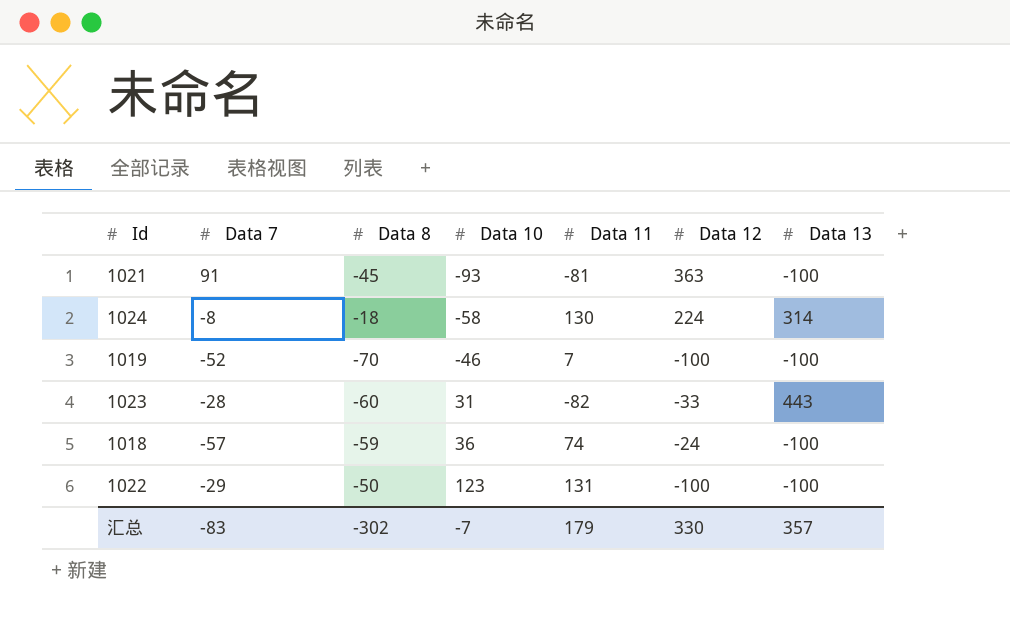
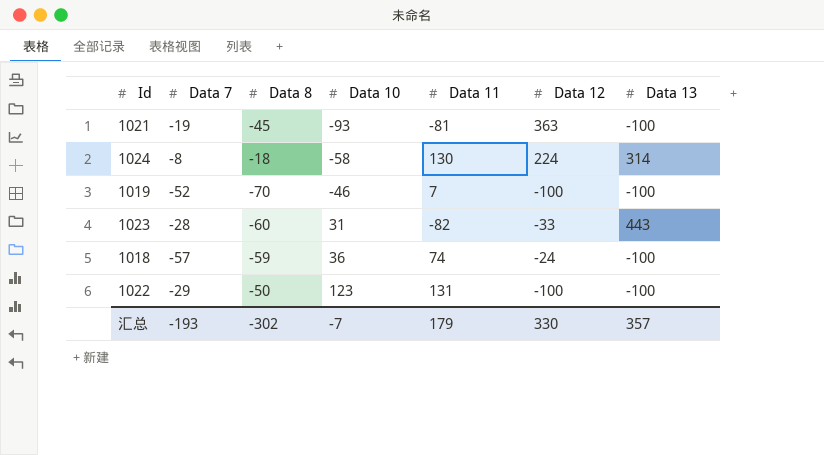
1021 | Data 7: 91 -> -19
汇总 | Data 7: -83 -> -193

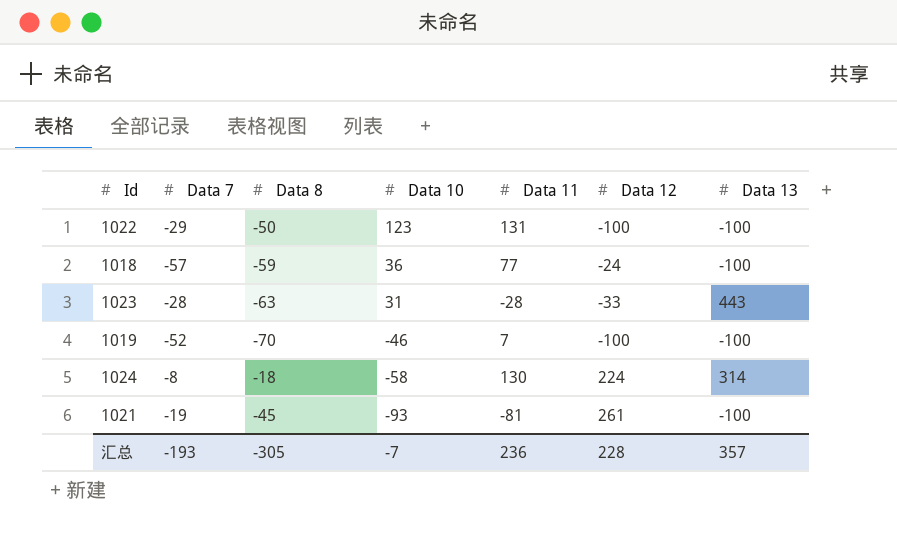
row order: Data 10 ascending -> Data 10 descending
1018 | Data 11: 74 -> 77
1023 | Data 8: -60 -> -63
1023 | Data 11: -82 -> -28
1021 | Data 12: 363 -> 261
汇总 | Data 8: -302 -> -305
汇总 | Data 11: 179 -> 236
汇总 | Data 12: 330 -> 228

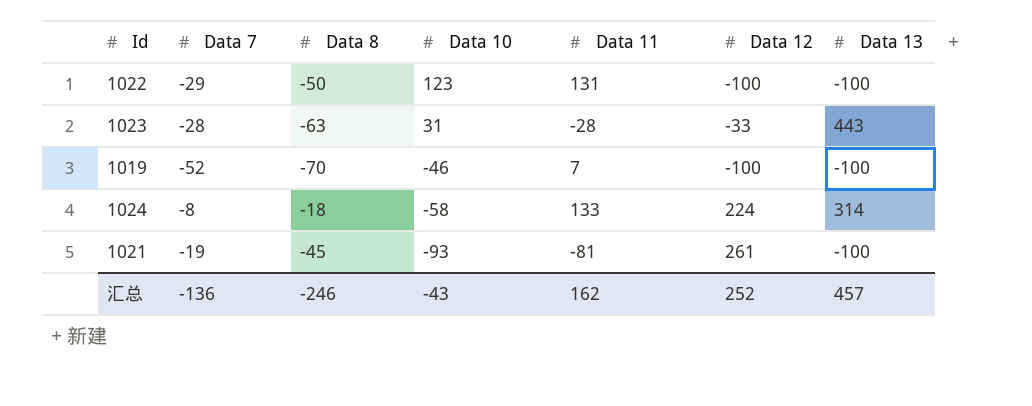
row 1018: -57 | -59 | 36 | 77 | -24 | -100 -> none
1024 | Data 11: 130 -> 133
汇总 | Data 7: -193 -> -136
汇总 | Data 8: -305 -> -246
汇总 | Data 10: -7 -> -43
汇总 | Data 11: 236 -> 162
汇总 | Data 12: 228 -> 252
汇总 | Data 13: 357 -> 457

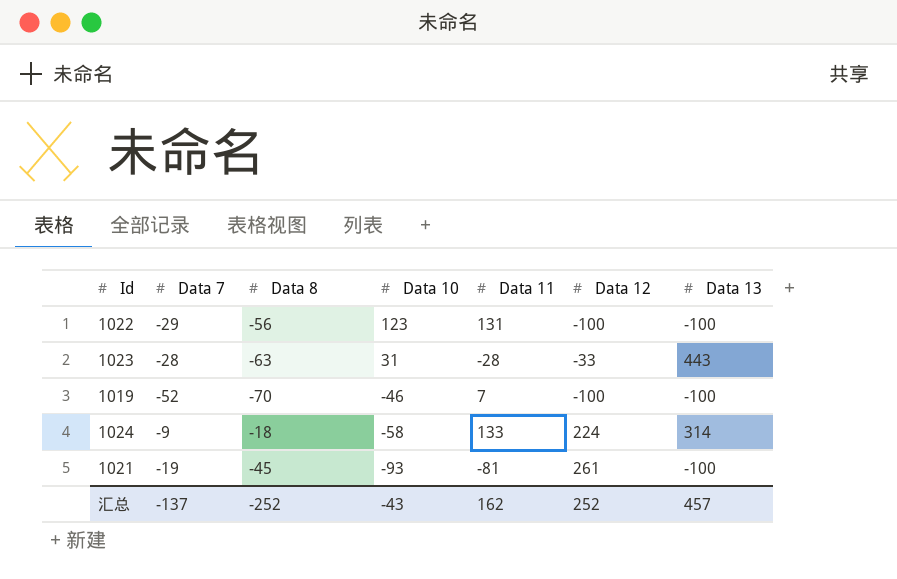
1022 | Data 8: -50 -> -56
1024 | Data 7: -8 -> -9
汇总 | Data 7: -136 -> -137
汇总 | Data 8: -246 -> -252

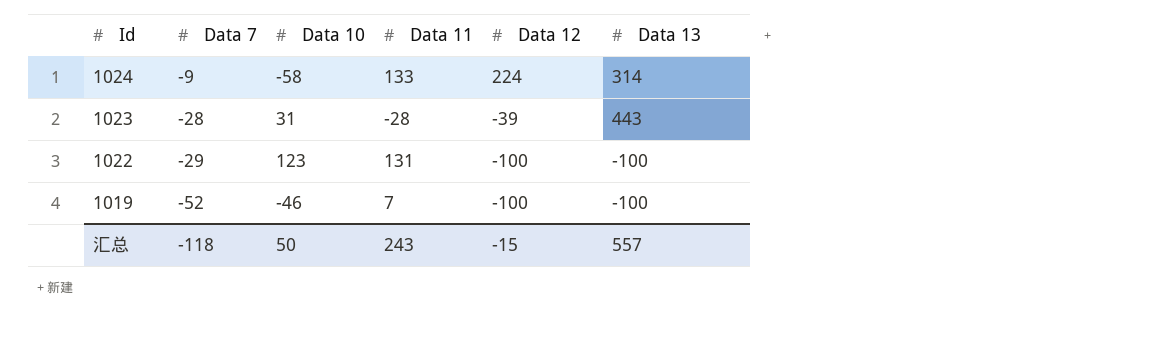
row order: Data 10 descending -> Id descending
column Data 8 | position: 3 -> none
row 1021: -19 | -45 | -93 | -81 | 261 | -100 -> none
1023 | Data 12: -33 -> -39
汇总 | Data 7: -137 -> -118
汇总 | Data 10: -43 -> 50
汇总 | Data 11: 162 -> 243
汇总 | Data 12: 252 -> -15
汇总 | Data 13: 457 -> 557

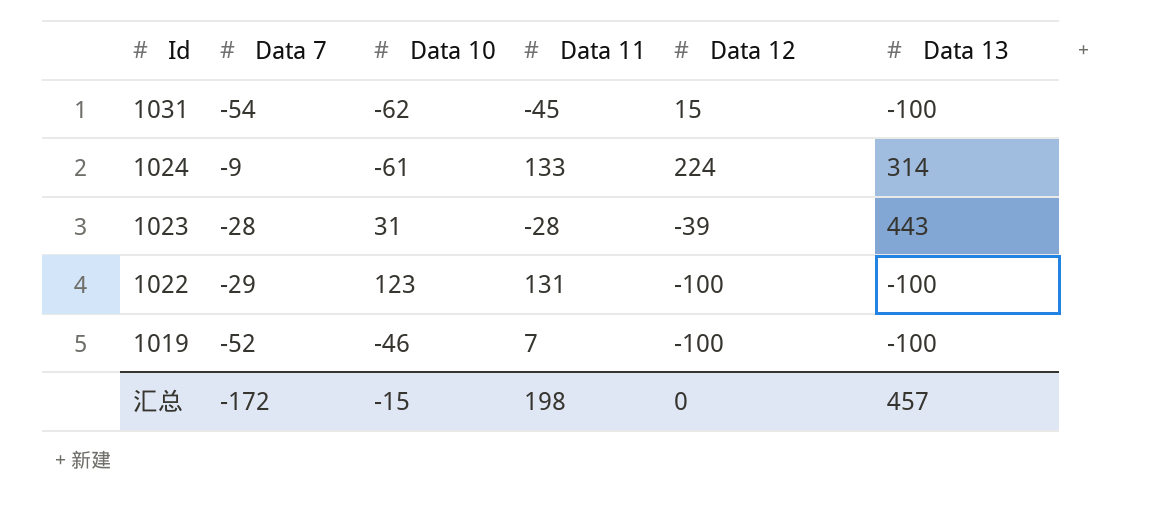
row 1031: none -> -54 | -62 | -45 | 15 | -100
1024 | Data 10: -58 -> -61
汇总 | Data 7: -118 -> -172
汇总 | Data 10: 50 -> -15
汇总 | Data 11: 243 -> 198
汇总 | Data 12: -15 -> 0
汇总 | Data 13: 557 -> 457

